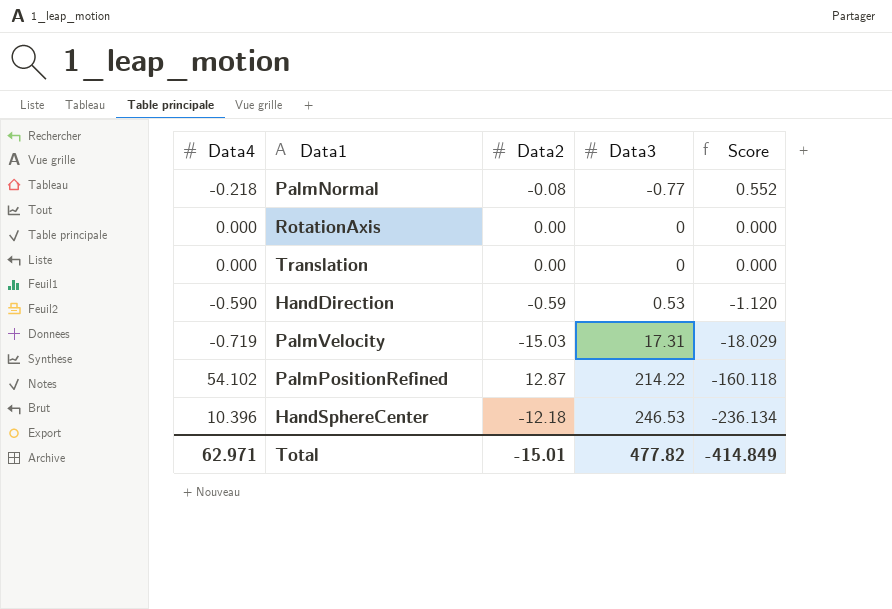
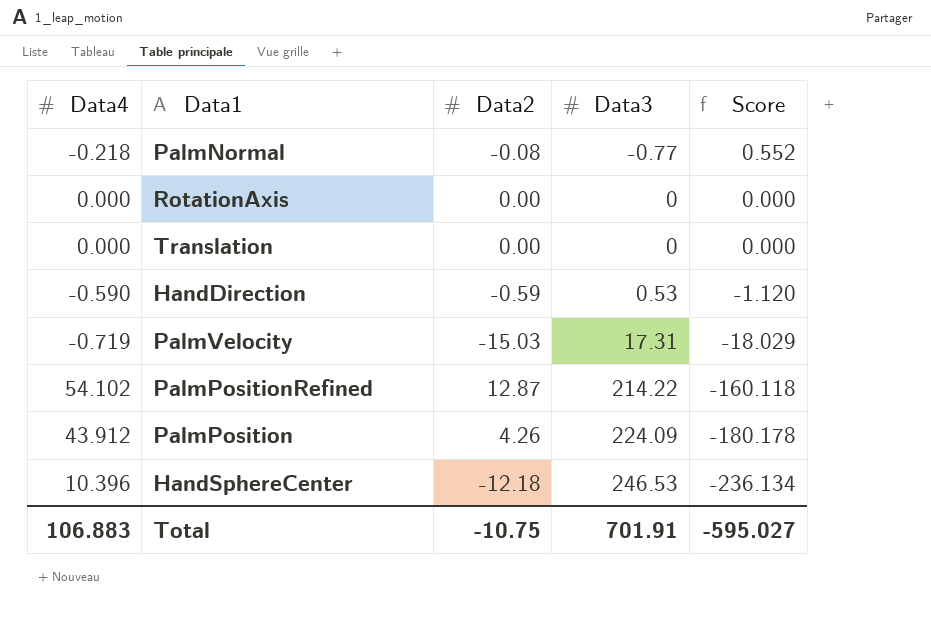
row PalmPosition: none -> 43.912 | 4.26 | 224.09 | -180.178
Total | Data4: 62.971 -> 106.883
Total | Data2: -15.01 -> -10.75
Total | Data3: 477.82 -> 701.91
Total | Score: -414.849 -> -595.027

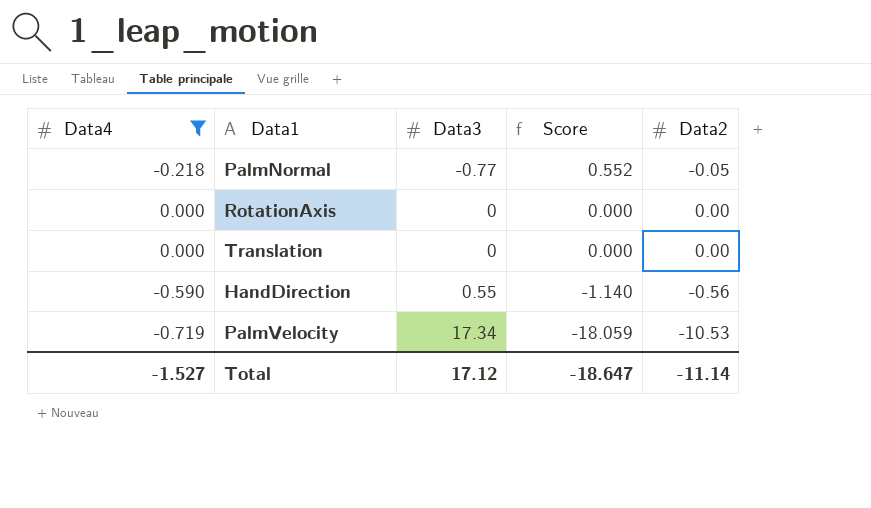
filter: none -> Data4 <= 0.000
column Data2 | position: 3 -> 5
PalmNormal | Data2: -0.08 -> -0.05
HandDirection | Data3: 0.53 -> 0.55
HandDirection | Score: -1.120 -> -1.140
HandDirection | Data2: -0.59 -> -0.56
PalmVelocity | Data3: 17.31 -> 17.34
PalmVelocity | Score: -18.029 -> -18.059
PalmVelocity | Data2: -15.03 -> -10.53
Total | Data4: 106.883 -> -1.527
Total | Data3: 701.91 -> 17.12
Total | Score: -595.027 -> -18.647
Total | Data2: -10.75 -> -11.14

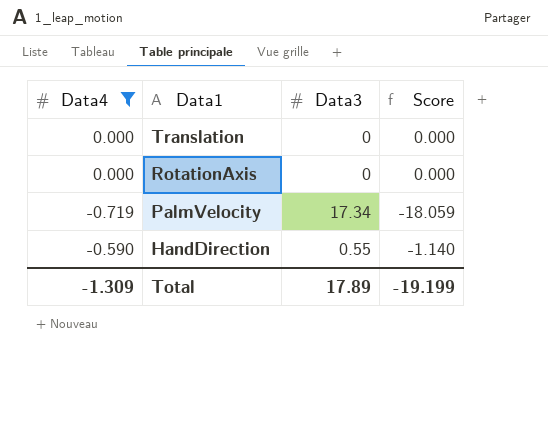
row order: Data3 ascending -> Data1 descending
column Data2 | position: 5 -> none
row PalmNormal: -0.218 | -0.77 | 0.552 | -0.05 -> none
Total | Data4: -1.527 -> -1.309
Total | Data3: 17.12 -> 17.89
Total | Score: -18.647 -> -19.199

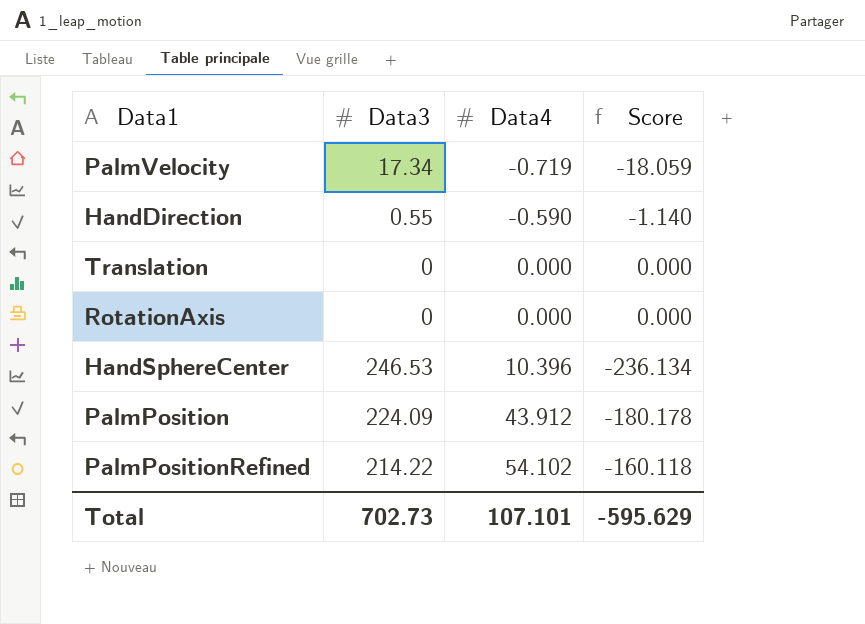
filter: Data4 <= 0.000 -> none
row order: Data1 descending -> Data4 ascending
column Data4 | position: 1 -> 3
Total | Data3: 17.89 -> 702.73
Total | Data4: -1.309 -> 107.101
Total | Score: -19.199 -> -595.629

